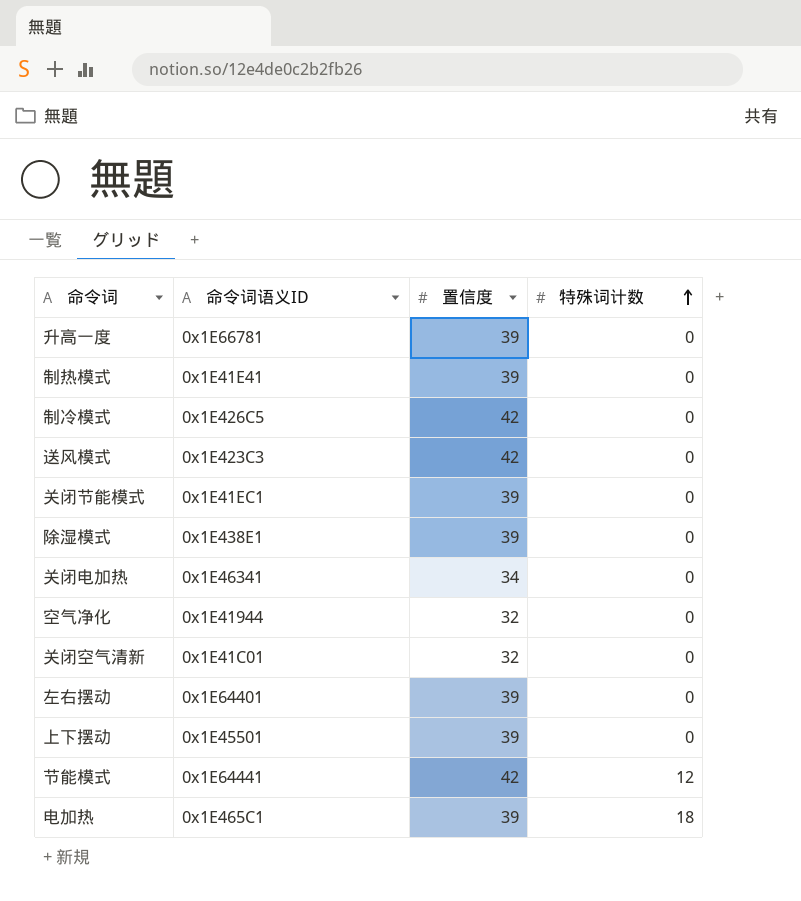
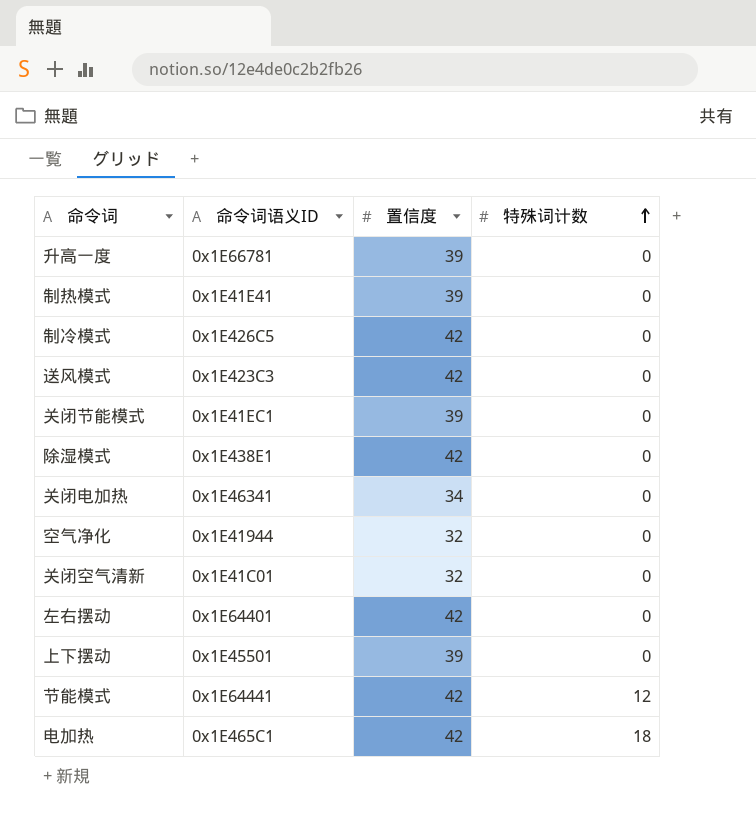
除湿模式 | 置信度: 39 -> 42
左右摆动 | 置信度: 39 -> 42
电加热 | 置信度: 39 -> 42

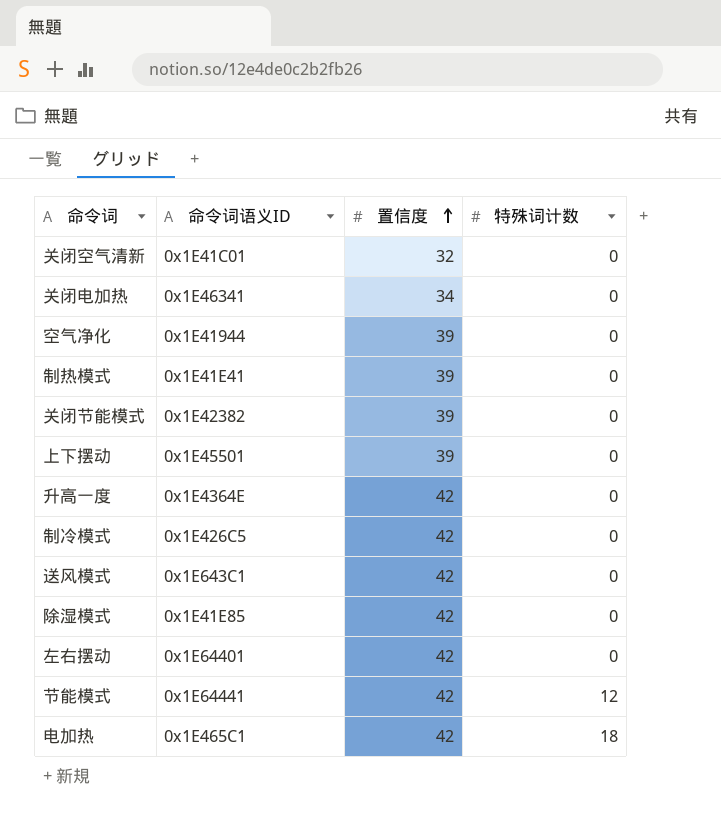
row order: 特殊词计数 ascending -> 置信度 ascending
空气净化 | 置信度: 32 -> 39
关闭节能模式 | 命令词语义ID: 0x1E41EC1 -> 0x1E42382
升高一度 | 命令词语义ID: 0x1E66781 -> 0x1E4364E
升高一度 | 置信度: 39 -> 42
送风模式 | 命令词语义ID: 0x1E423C3 -> 0x1E643C1
除湿模式 | 命令词语义ID: 0x1E438E1 -> 0x1E41E85

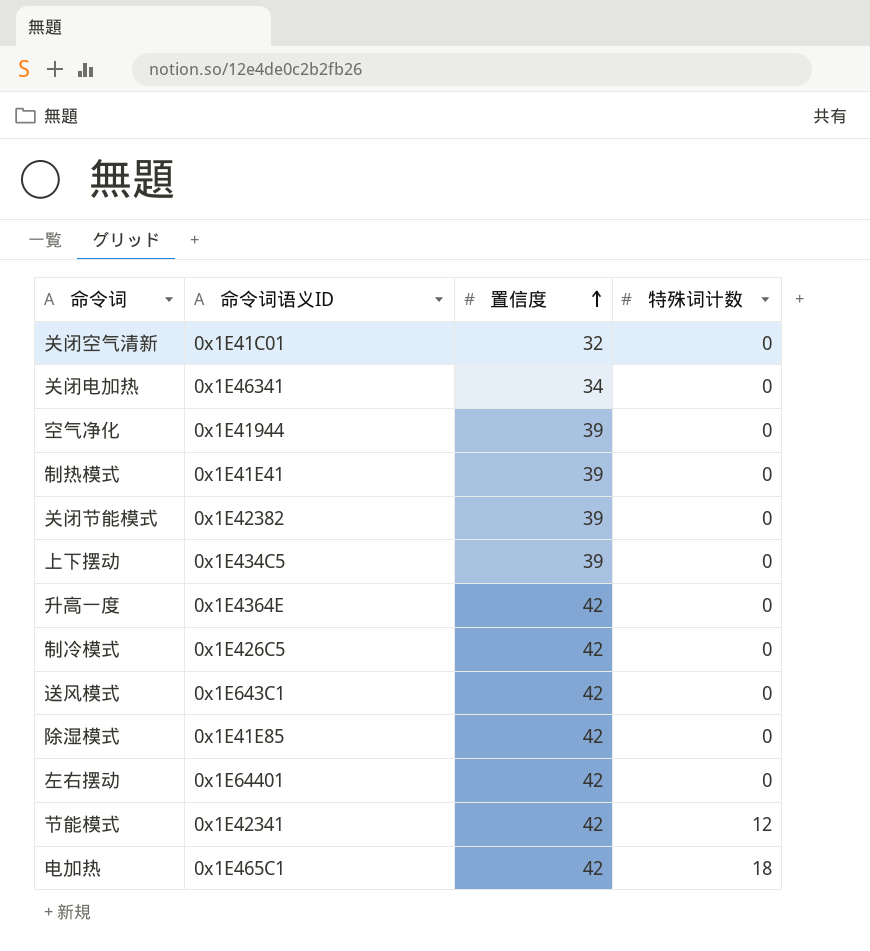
上下摆动 | 命令词语义ID: 0x1E45501 -> 0x1E434C5
节能模式 | 命令词语义ID: 0x1E64441 -> 0x1E42341

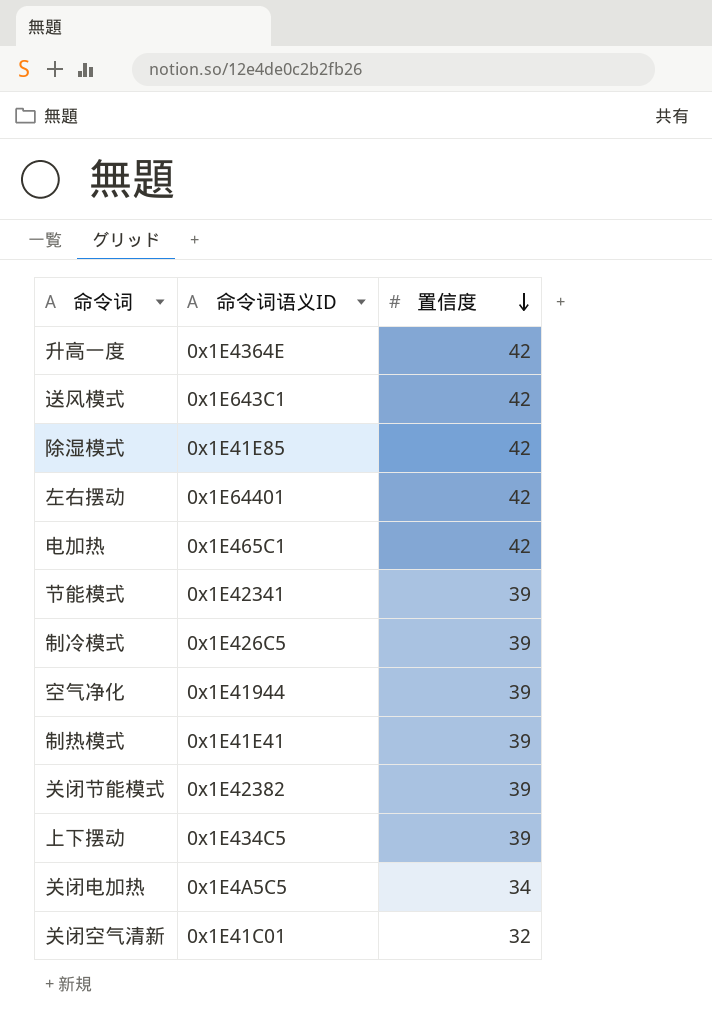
row order: 置信度 ascending -> 置信度 descending
column 特殊词计数 | position: 4 -> none
节能模式 | 置信度: 42 -> 39
制冷模式 | 置信度: 42 -> 39
关闭电加热 | 命令词语义ID: 0x1E46341 -> 0x1E4A5C5

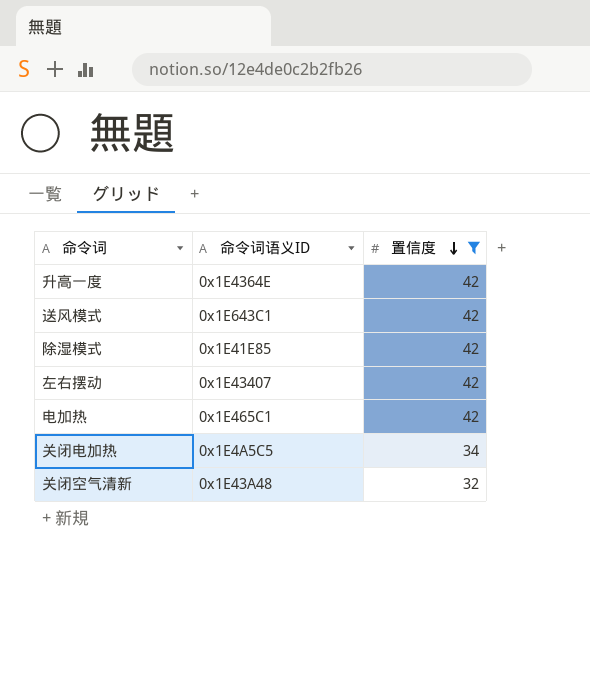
filter: none -> 置信度 != 39
左右摆动 | 命令词语义ID: 0x1E64401 -> 0x1E43407
关闭空气清新 | 命令词语义ID: 0x1E41C01 -> 0x1E43A48

